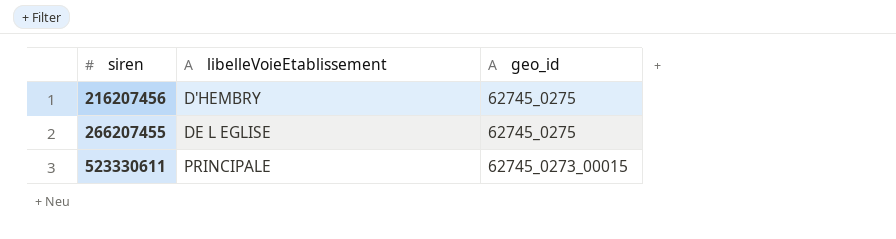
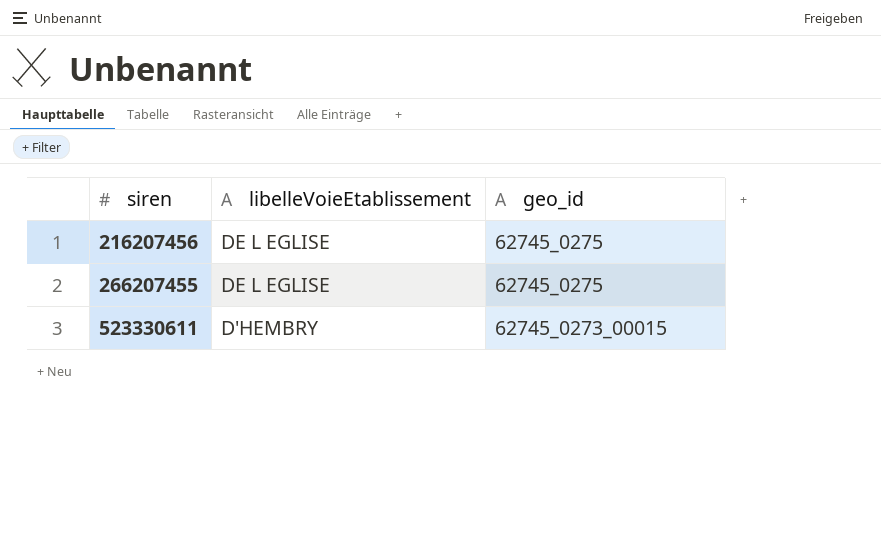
216207456 | libelleVoieEtablissement: D'HEMBRY -> DE L EGLISE
523330611 | libelleVoieEtablissement: PRINCIPALE -> D'HEMBRY

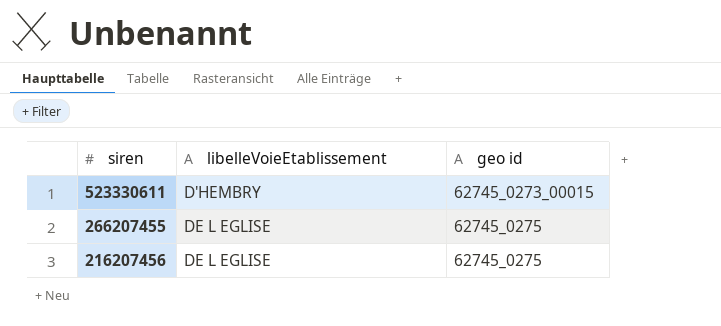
row order: siren ascending -> siren descending
column name: geo_id -> geo id

